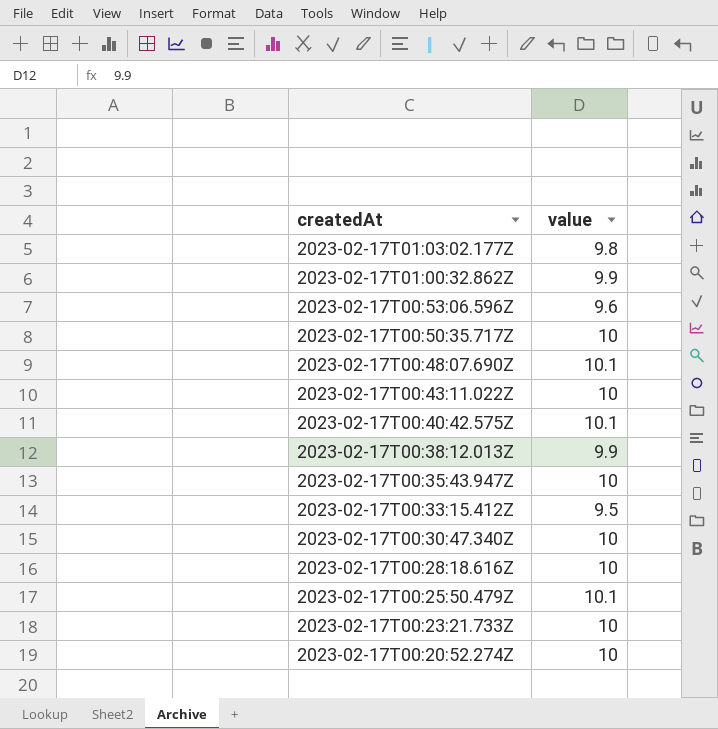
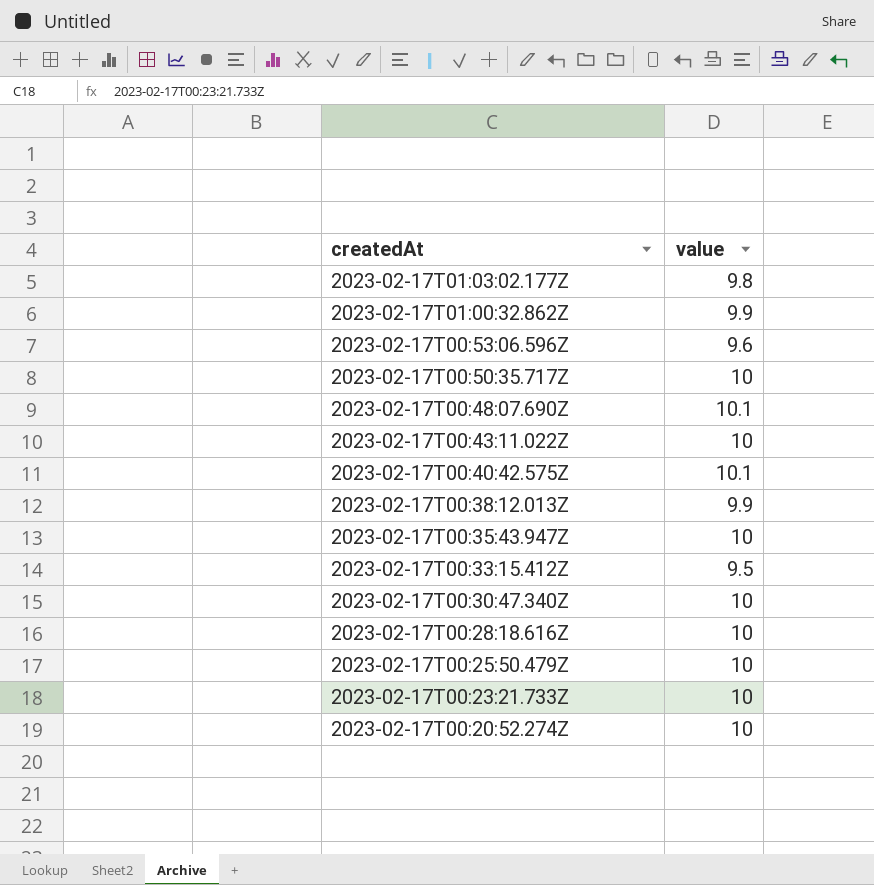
2023-02-17T00:25:50.479Z | value: 10.1 -> 10

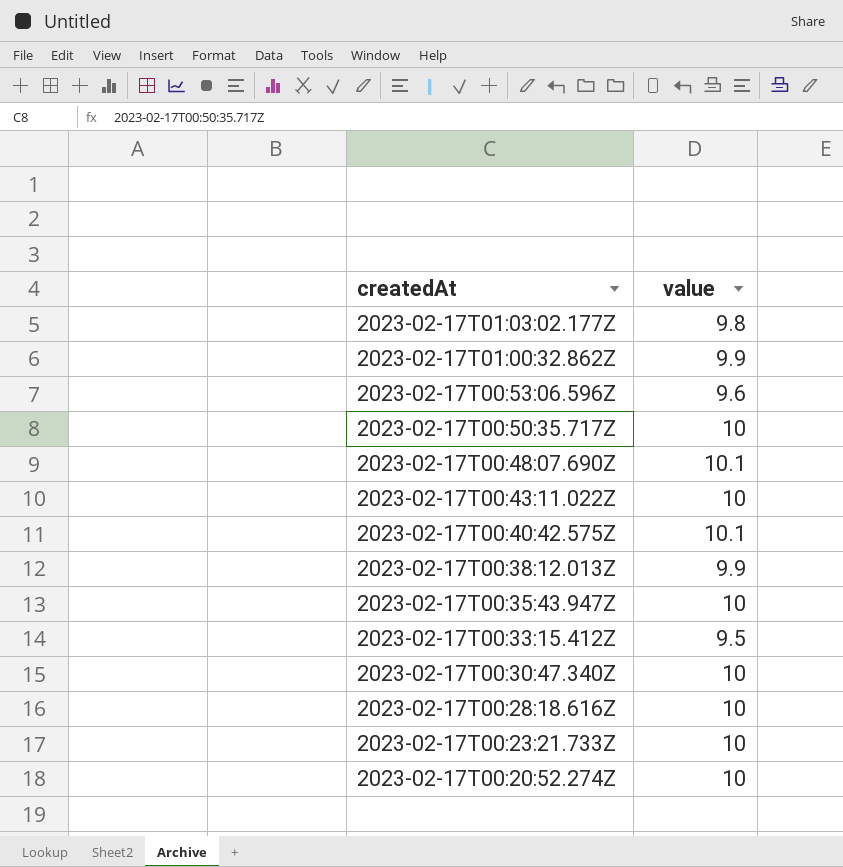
row 2023-02-17T00:25:50.479Z: 10 -> none

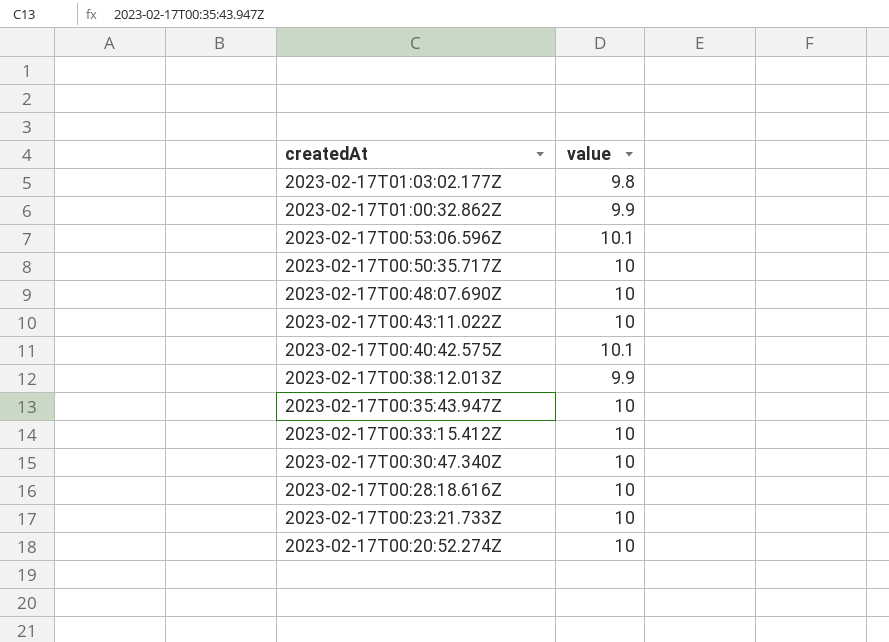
2023-02-17T00:53:06.596Z | value: 9.6 -> 10.1
2023-02-17T00:48:07.690Z | value: 10.1 -> 10
2023-02-17T00:33:15.412Z | value: 9.5 -> 10

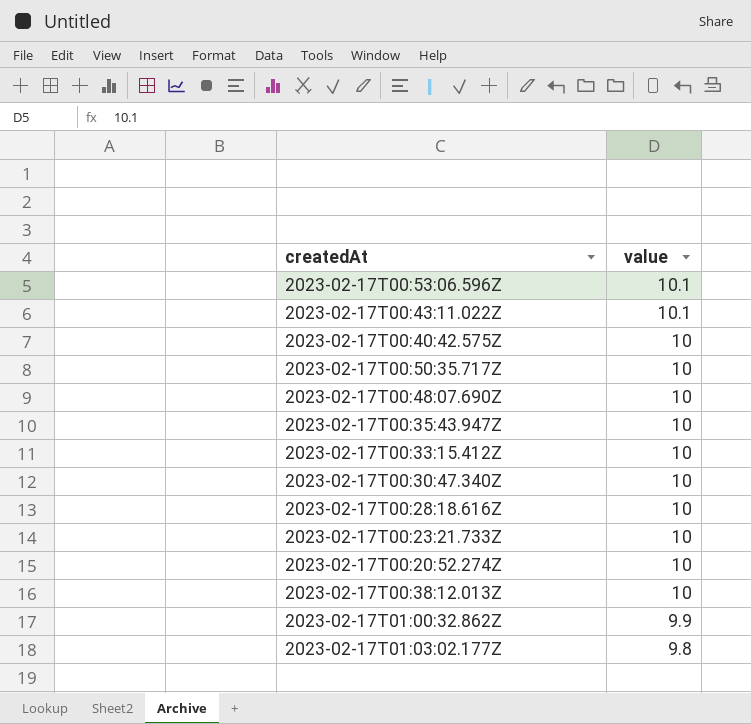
row order: createdAt descending -> value descending
2023-02-17T00:43:11.022Z | value: 10 -> 10.1
2023-02-17T00:40:42.575Z | value: 10.1 -> 10
2023-02-17T00:38:12.013Z | value: 9.9 -> 10

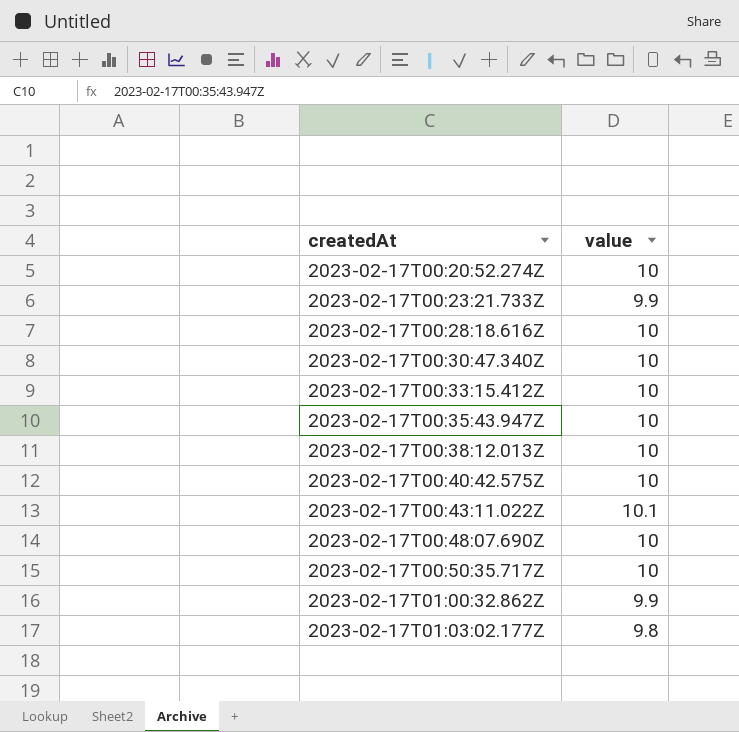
row order: value descending -> createdAt ascending
row 2023-02-17T00:53:06.596Z: 10.1 -> none
2023-02-17T00:23:21.733Z | value: 10 -> 9.9

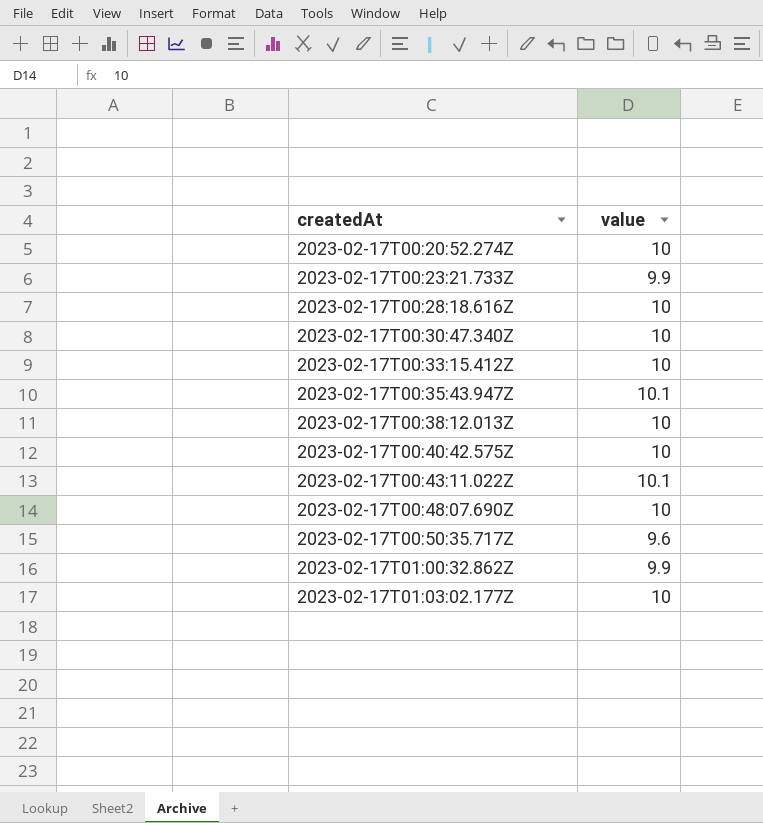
2023-02-17T00:35:43.947Z | value: 10 -> 10.1
2023-02-17T00:50:35.717Z | value: 10 -> 9.6
2023-02-17T01:03:02.177Z | value: 9.8 -> 10

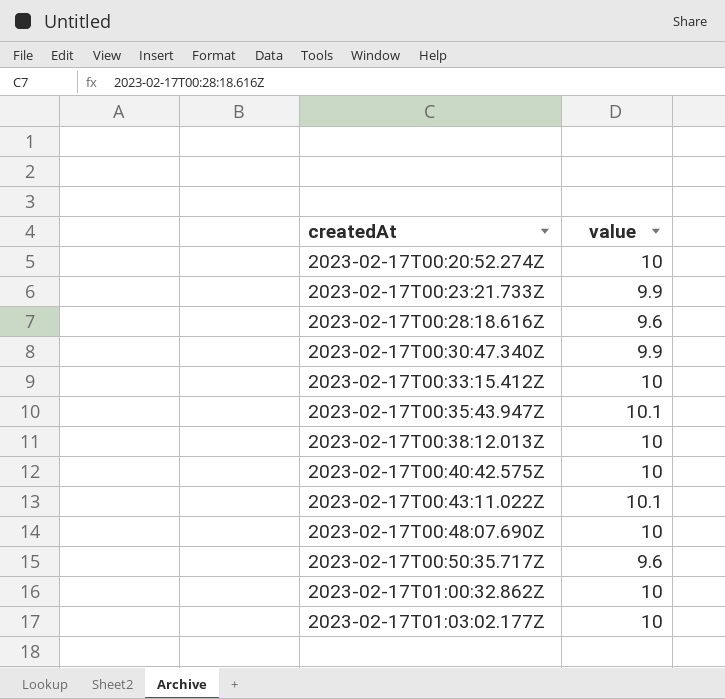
2023-02-17T00:28:18.616Z | value: 10 -> 9.6
2023-02-17T00:30:47.340Z | value: 10 -> 9.9
2023-02-17T01:00:32.862Z | value: 9.9 -> 10

